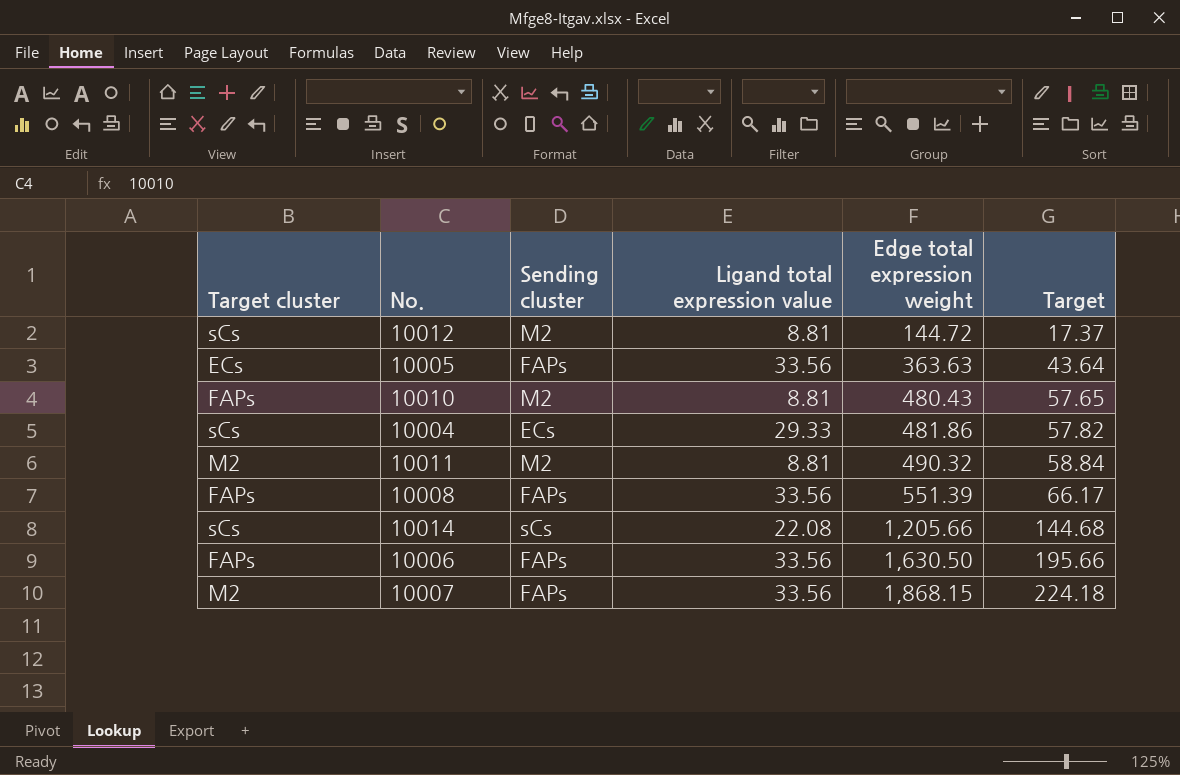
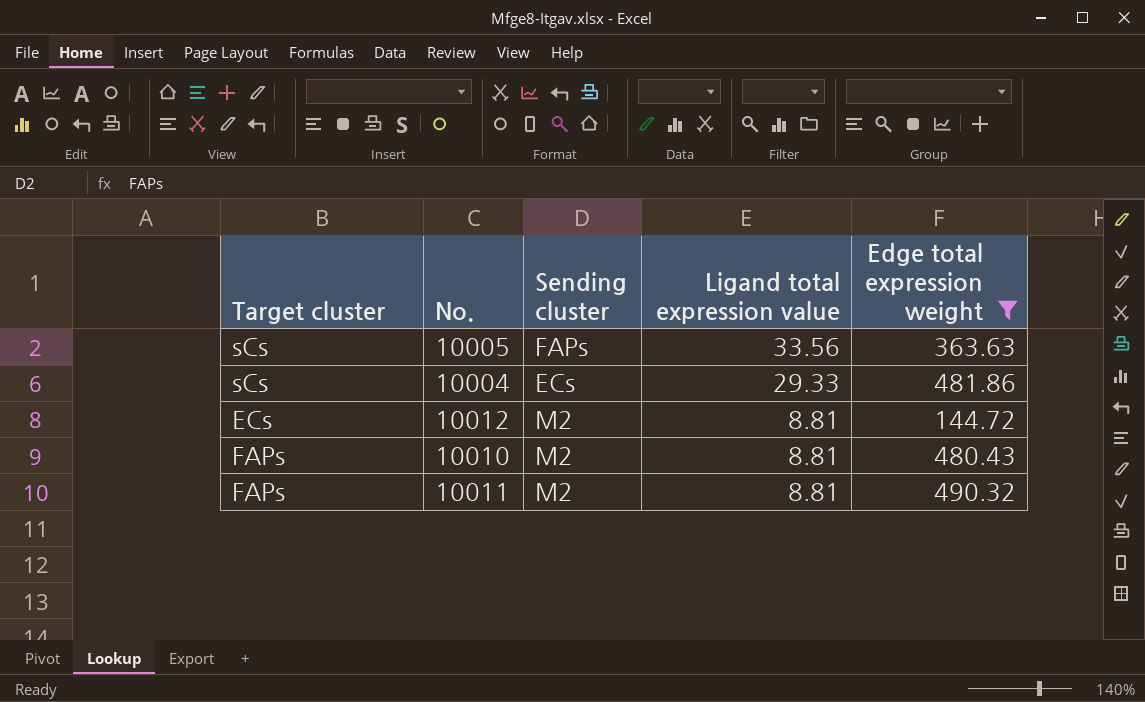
filter: none -> Edge total expression weight <= 490.32
row order: Edge total expression weight ascending -> Ligand total expression value descending
column Target | formula: [Edge total expression weight] * 0.12 -> none
10005 | Target cluster: ECs -> sCs
10012 | Target cluster: sCs -> ECs
10011 | Target cluster: M2 -> FAPs

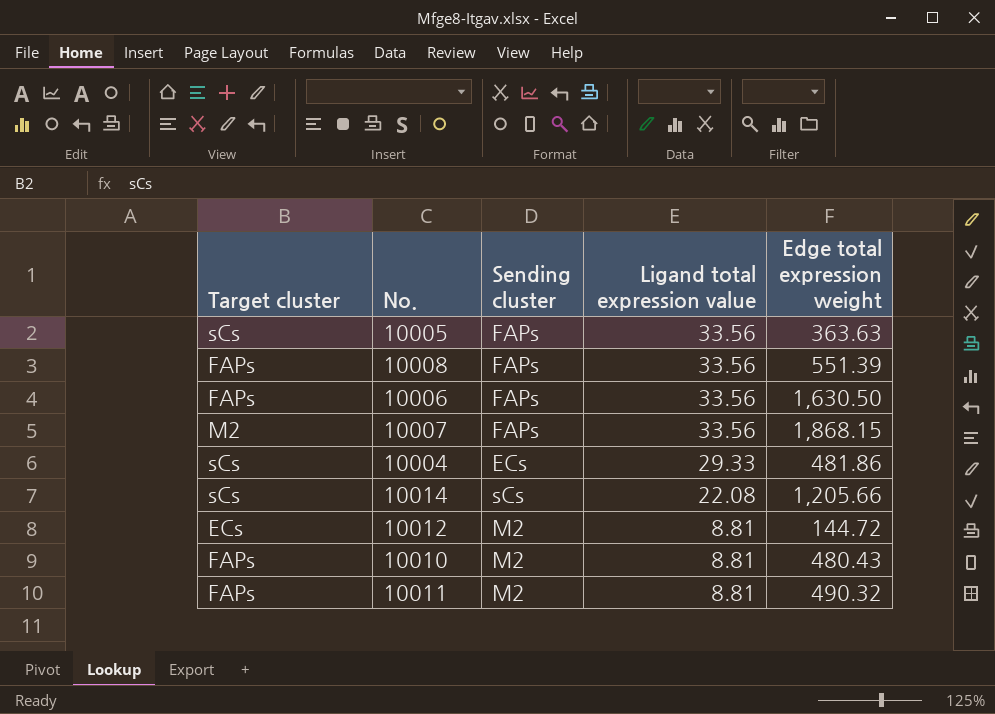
filter: Edge total expression weight <= 490.32 -> none

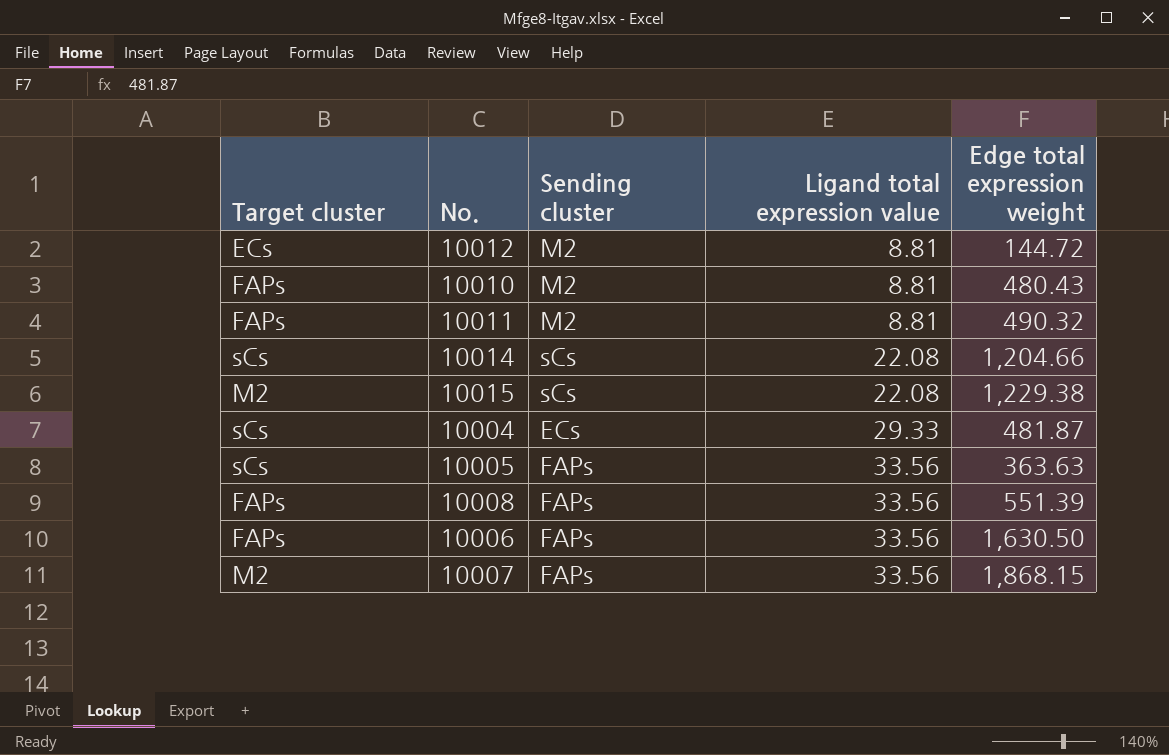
row order: Ligand total expression value descending -> Ligand total expression value ascending
10014 | Edge total expression weight: 1,205.66 -> 1,204.66
row 10015: none -> M2 | sCs | 22.08 | 1,229.38
10004 | Edge total expression weight: 481.86 -> 481.87

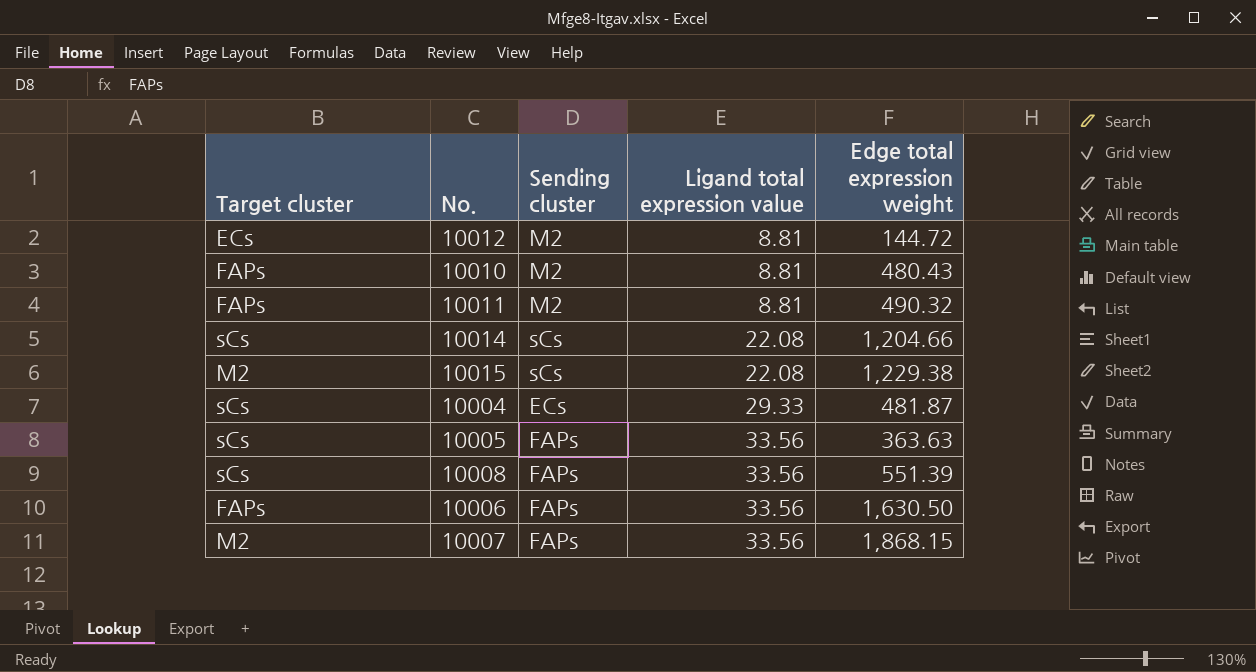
10008 | Target cluster: FAPs -> sCs

